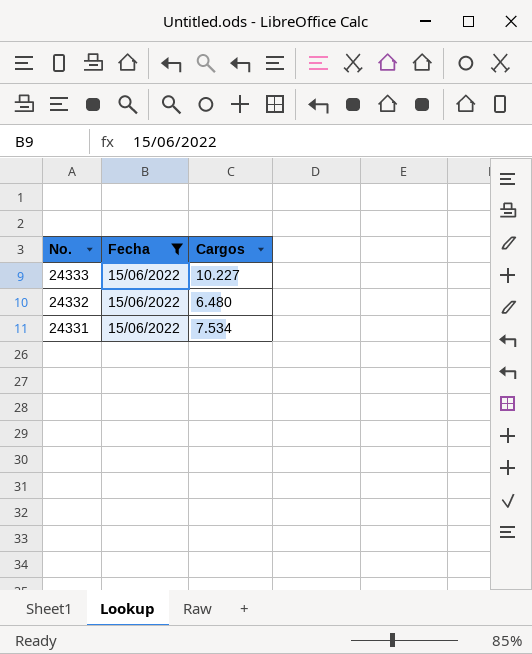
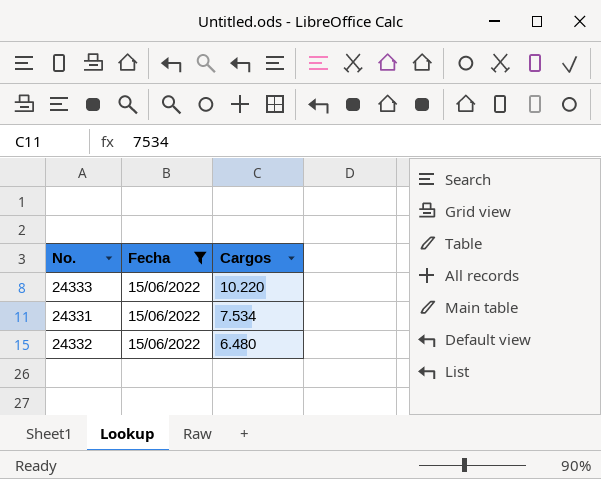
row order: No. descending -> Cargos descending
24333 | Cargos: 10.227 -> 10.220

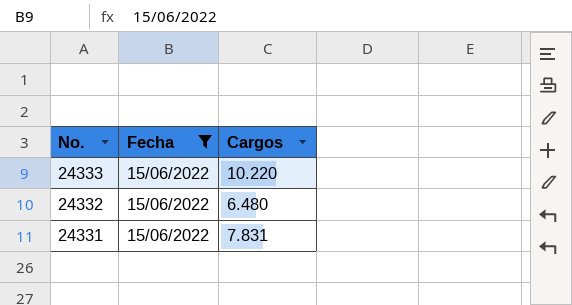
row order: Cargos descending -> No. descending
24331 | Cargos: 7.534 -> 7.831

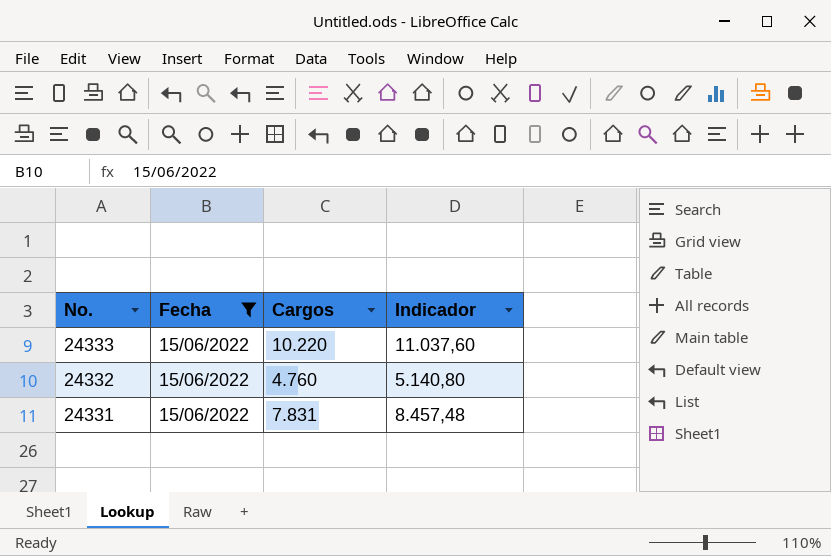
column Indicador | formula: none -> [Cargos] * 1,08
24332 | Cargos: 6.480 -> 4.760

